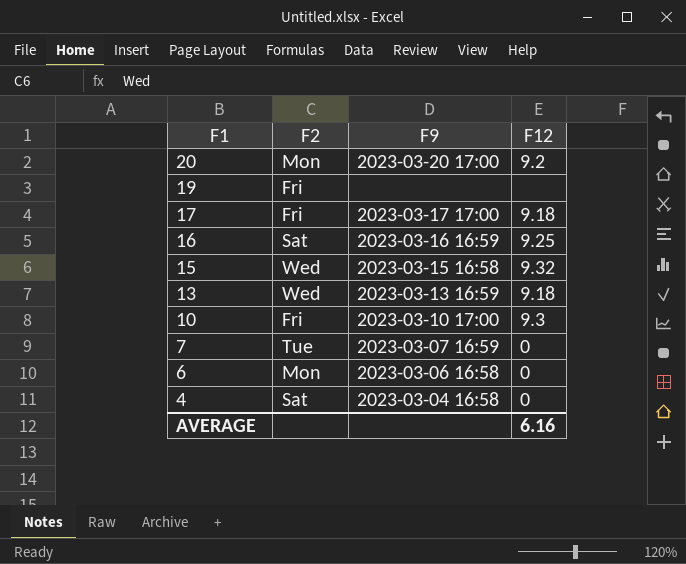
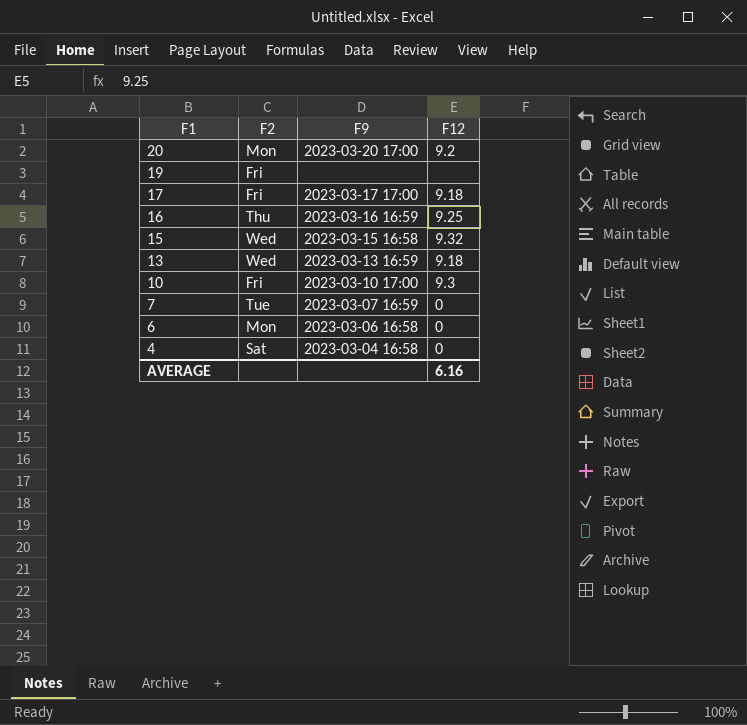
16 | F2: Sat -> Thu

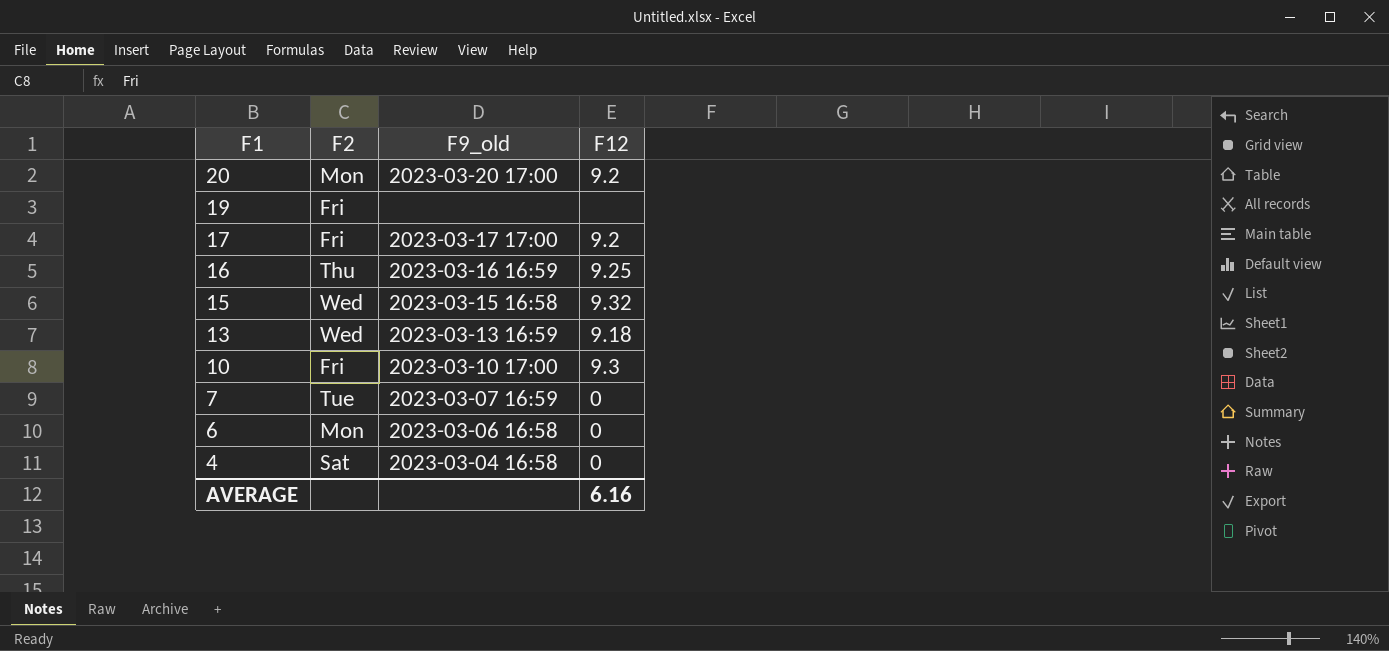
column name: F9 -> F9_old
17 | F12: 9.18 -> 9.2

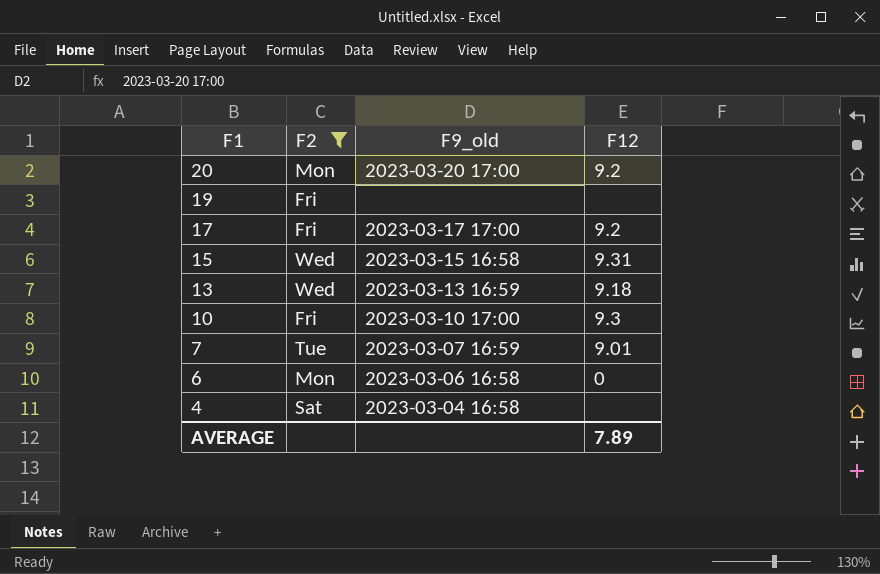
filter: none -> F2 != Thu
15 | F12: 9.32 -> 9.31
7 | F12: 0 -> 9.01
4 | F12: 0 -> none
AVERAGE | F12: 6.16 -> 7.89

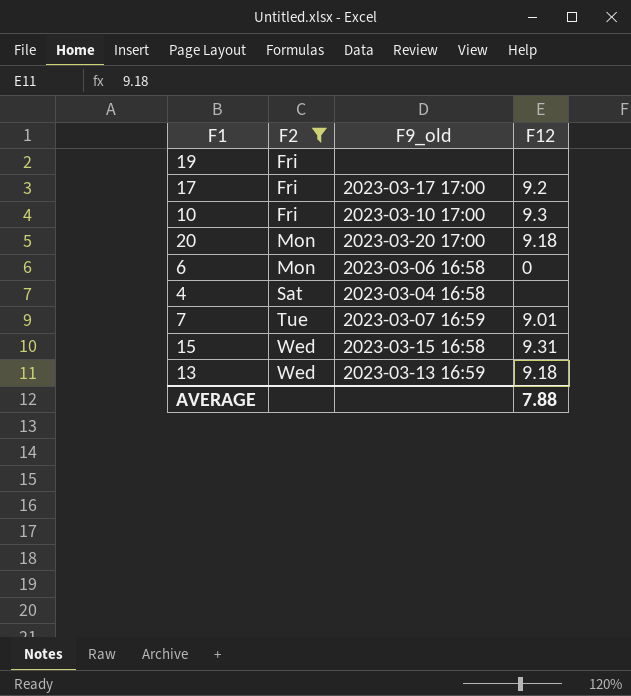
row order: F1 descending -> F2 ascending
20 | F12: 9.2 -> 9.18
AVERAGE | F12: 7.89 -> 7.88

